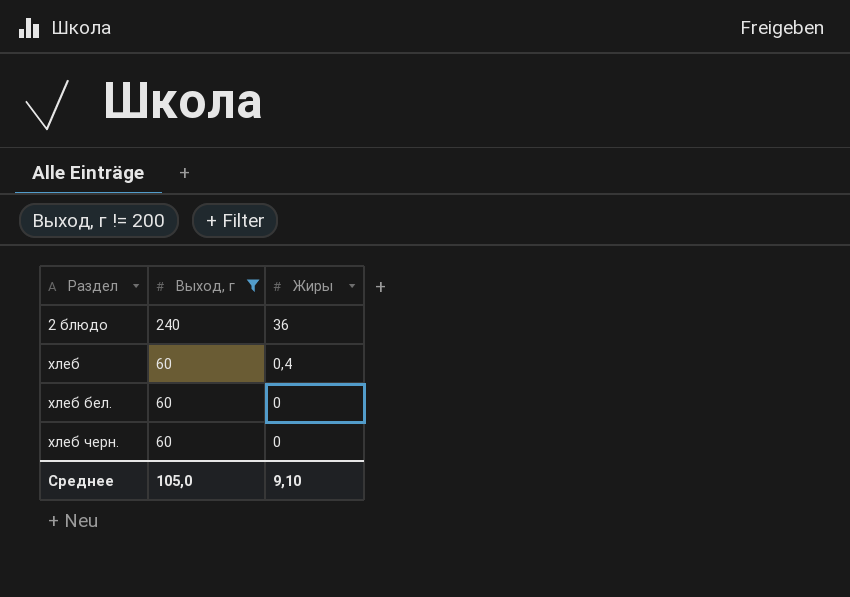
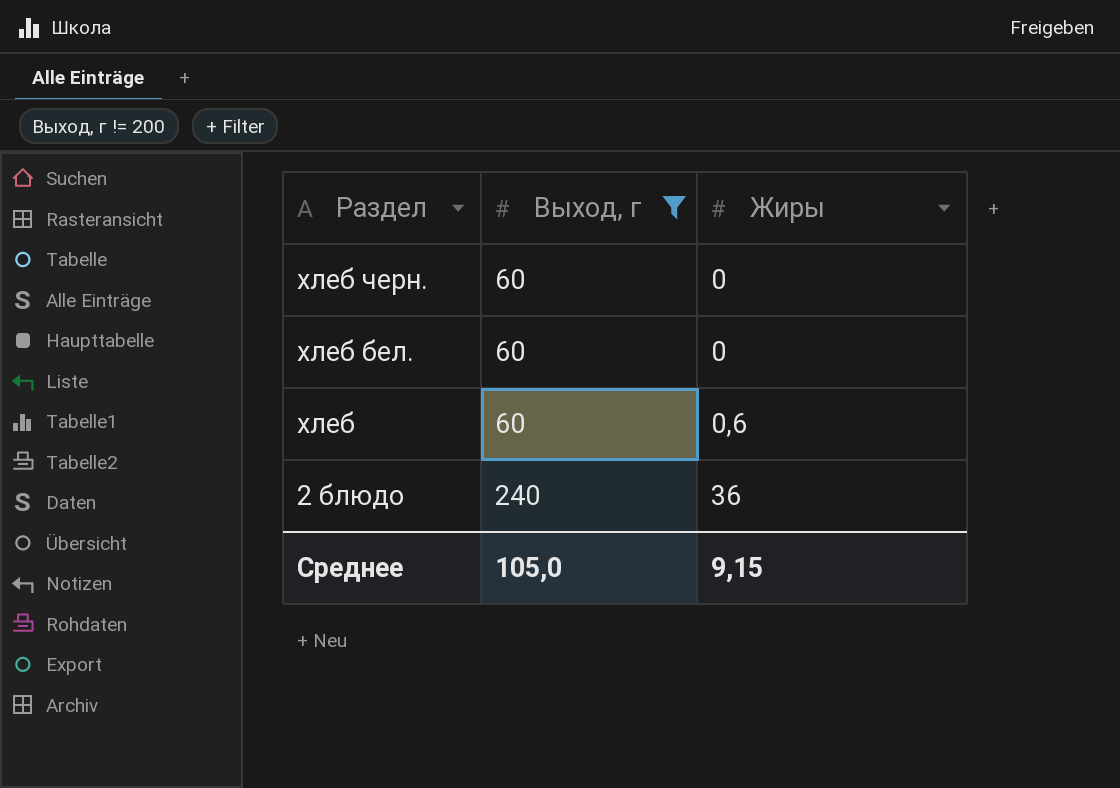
row order: Раздел ascending -> Раздел descending
хлеб | Жиры: 0,4 -> 0,6
Среднее | Жиры: 9,10 -> 9,15

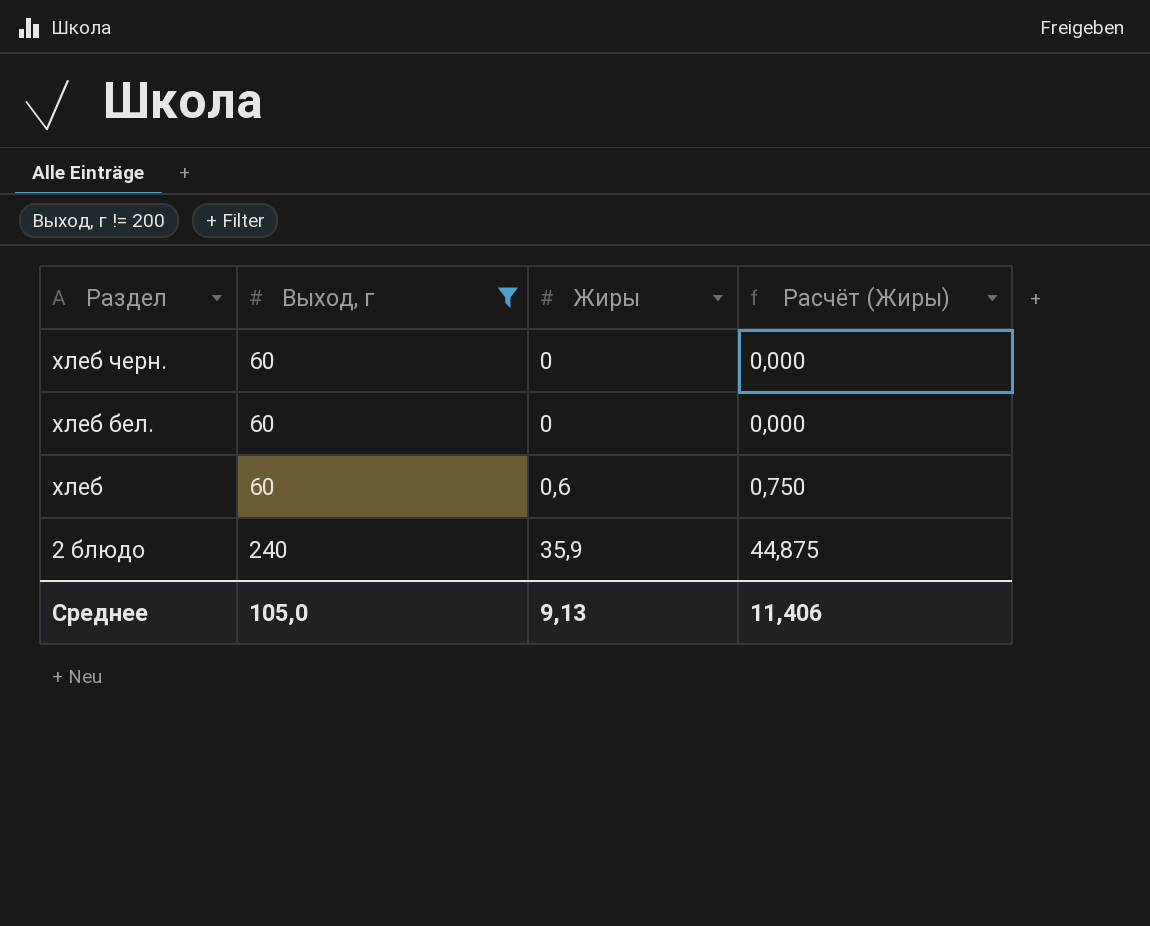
column Расчёт (Жиры) | formula: none -> [Жиры] * 1,25
2 блюдо | Жиры: 36 -> 35,9
Среднее | Жиры: 9,15 -> 9,13

